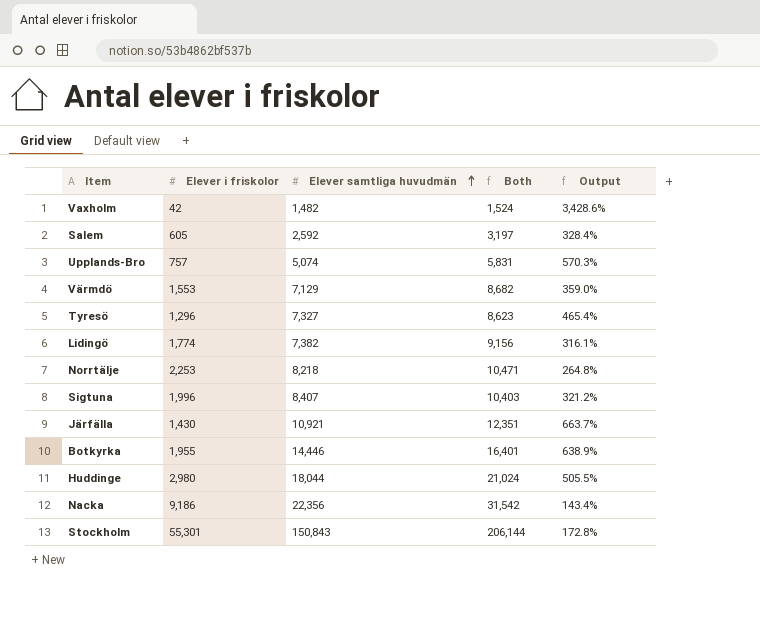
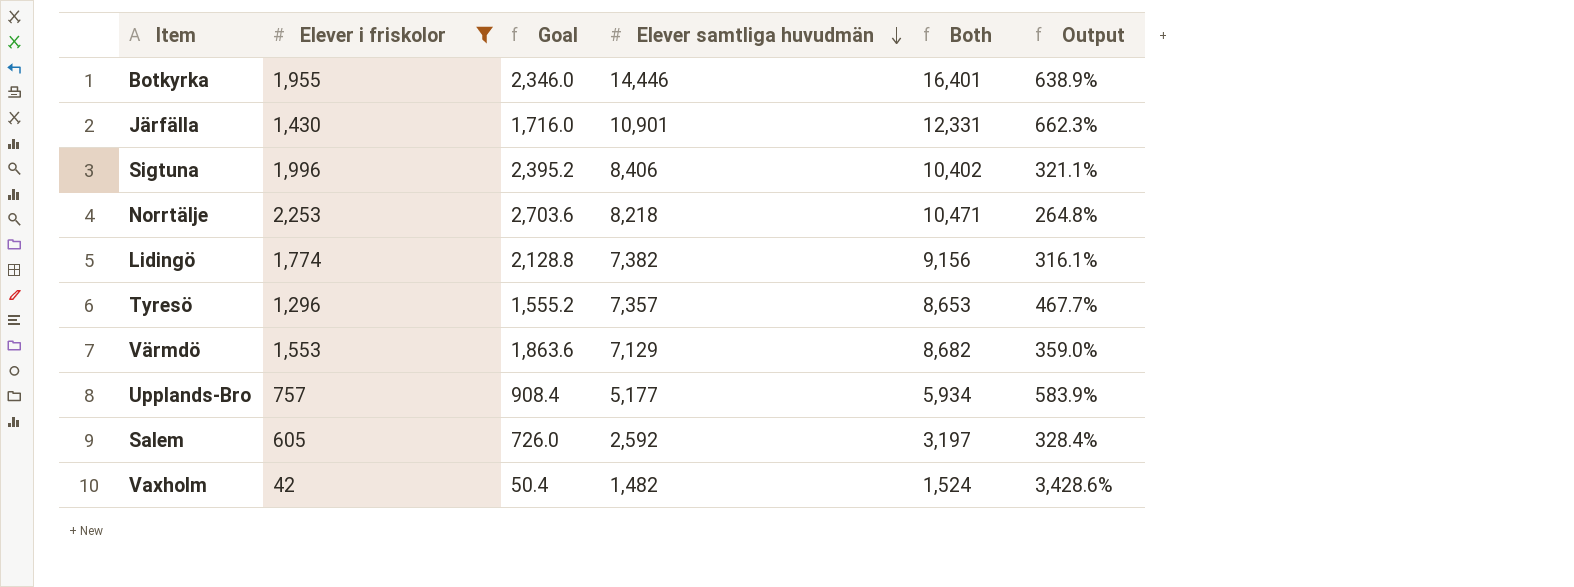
filter: none -> Elever i friskolor <= 2,253
row order: Elever samtliga huvudmän ascending -> Elever samtliga huvudmän descending
column Goal | formula: none -> [Elever i friskolor] * 1.2
Järfälla | Elever samtliga huvudmän: 10,921 -> 10,901
Järfälla | Both: 12,351 -> 12,331
Järfälla | Output: 663.7% -> 662.3%
Sigtuna | Elever samtliga huvudmän: 8,407 -> 8,406
Sigtuna | Both: 10,403 -> 10,402
Sigtuna | Output: 321.2% -> 321.1%
Tyresö | Elever samtliga huvudmän: 7,327 -> 7,357
Tyresö | Both: 8,623 -> 8,653
Tyresö | Output: 465.4% -> 467.7%
Upplands-Bro | Elever samtliga huvudmän: 5,074 -> 5,177
Upplands-Bro | Both: 5,831 -> 5,934
Upplands-Bro | Output: 570.3% -> 583.9%

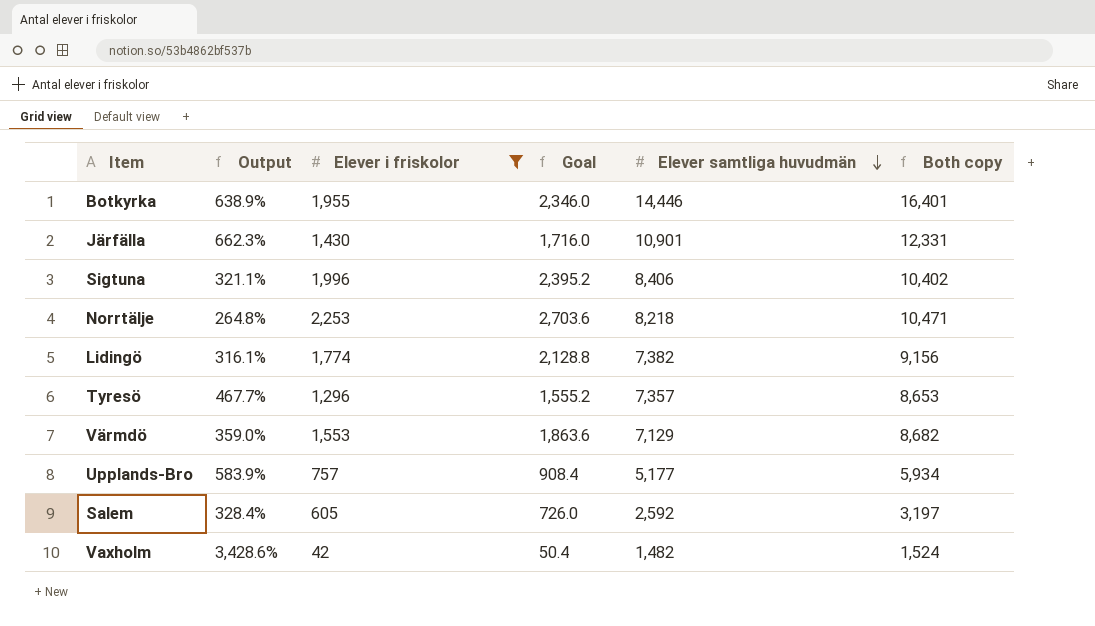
column Output | position: 6 -> 2
column name: Both -> Both copy

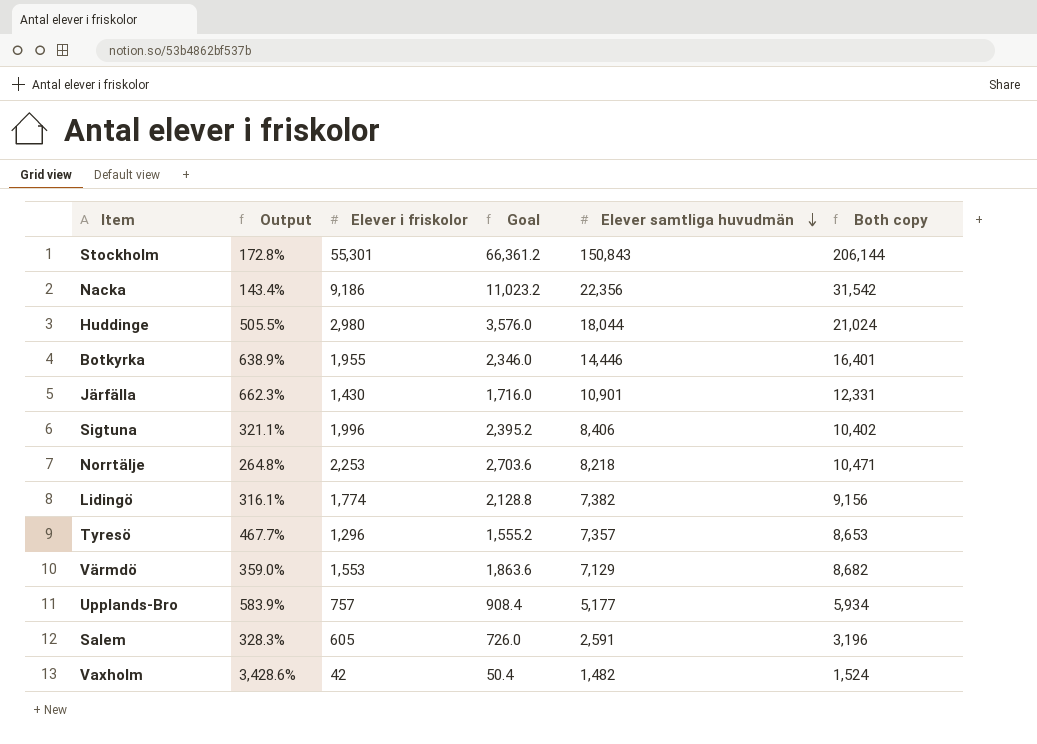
filter: Elever i friskolor <= 2,253 -> none
Salem | Output: 328.4% -> 328.3%
Salem | Elever samtliga huvudmän: 2,592 -> 2,591
Salem | Both copy: 3,197 -> 3,196

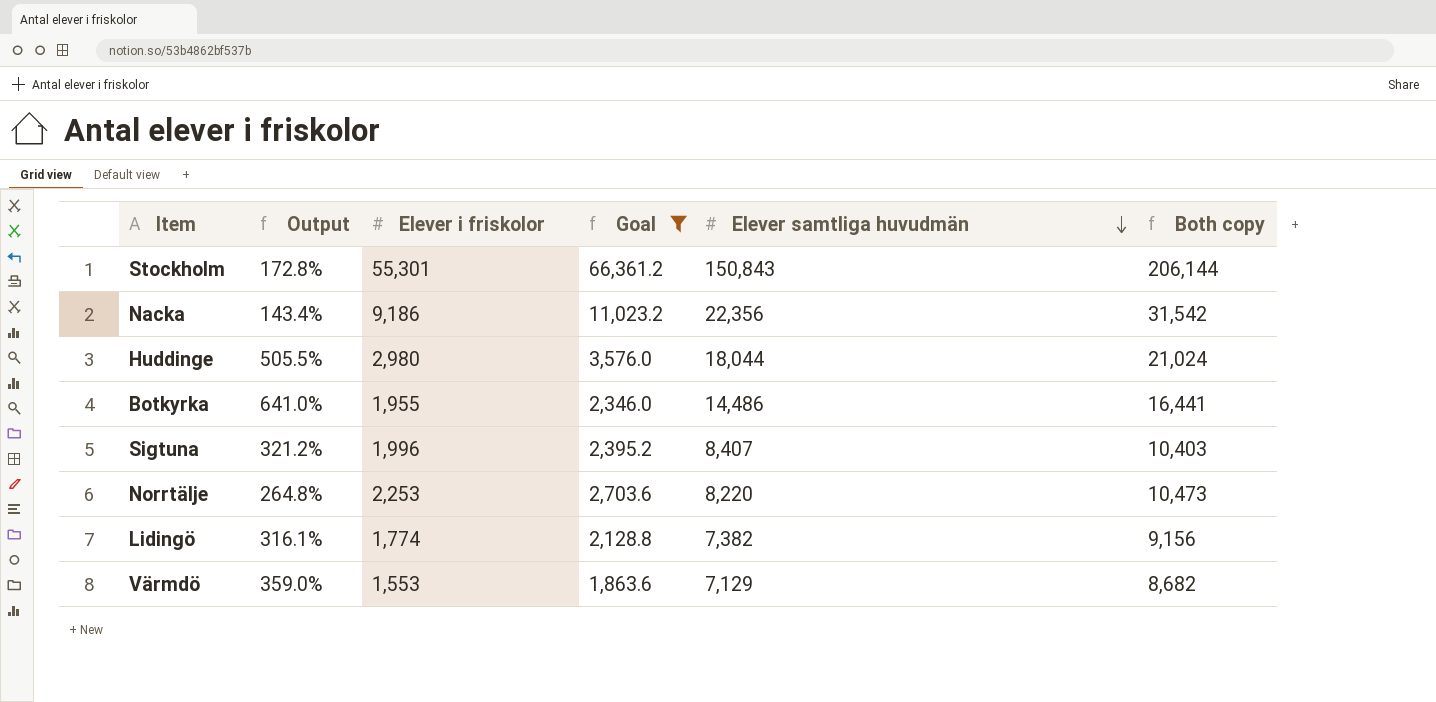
filter: none -> Goal >= 1,863.6
Botkyrka | Output: 638.9% -> 641.0%
Botkyrka | Elever samtliga huvudmän: 14,446 -> 14,486
Botkyrka | Both copy: 16,401 -> 16,441
Sigtuna | Output: 321.1% -> 321.2%
Sigtuna | Elever samtliga huvudmän: 8,406 -> 8,407
Sigtuna | Both copy: 10,402 -> 10,403
Norrtälje | Elever samtliga huvudmän: 8,218 -> 8,220
Norrtälje | Both copy: 10,471 -> 10,473

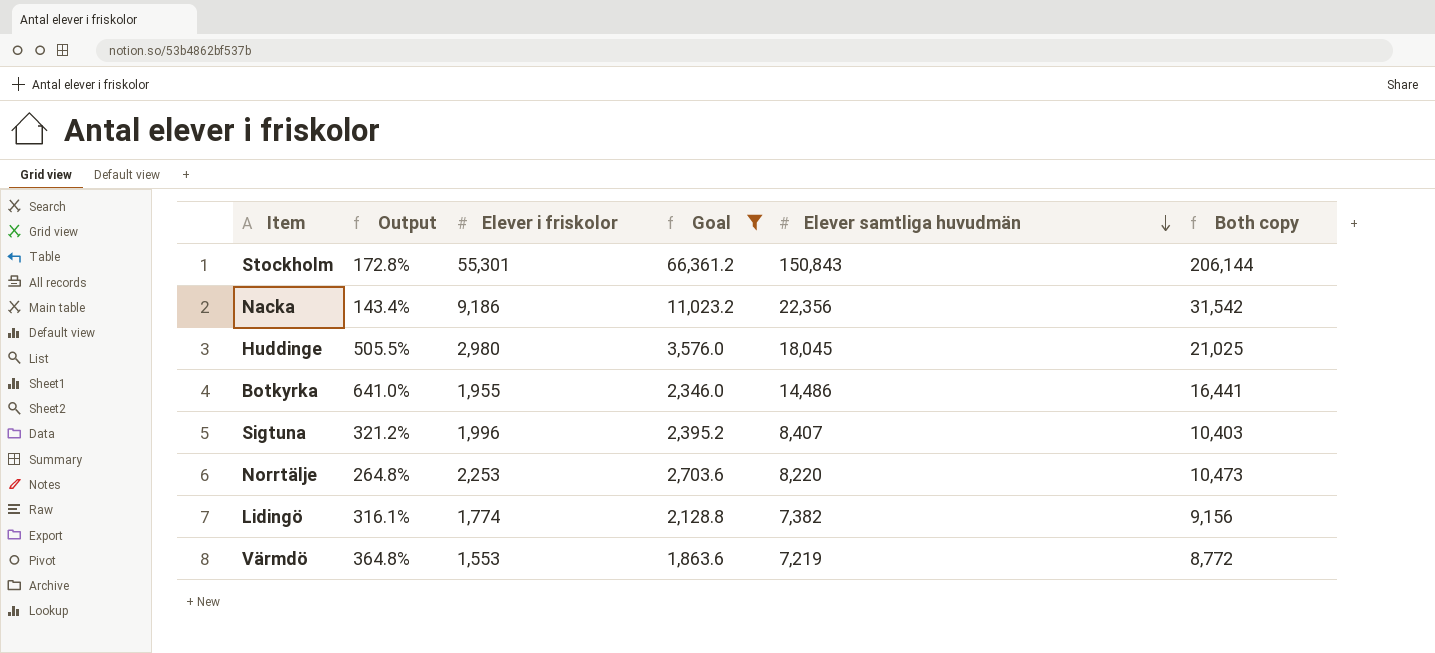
Huddinge | Elever samtliga huvudmän: 18,044 -> 18,045
Huddinge | Both copy: 21,024 -> 21,025
Värmdö | Output: 359.0% -> 364.8%
Värmdö | Elever samtliga huvudmän: 7,129 -> 7,219
Värmdö | Both copy: 8,682 -> 8,772

